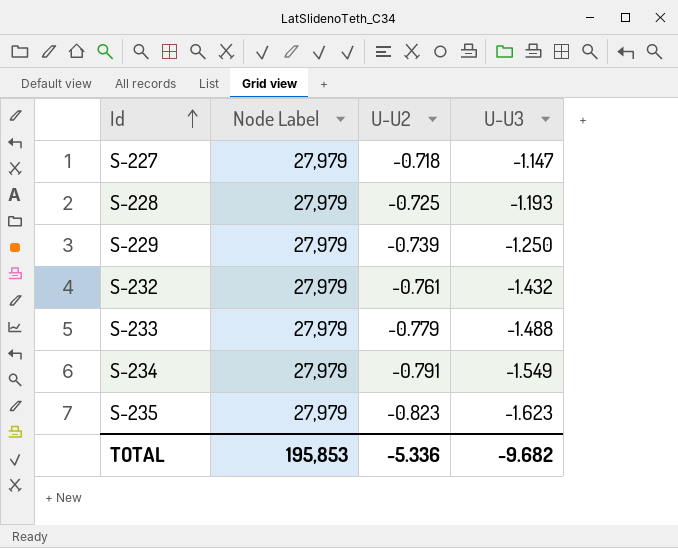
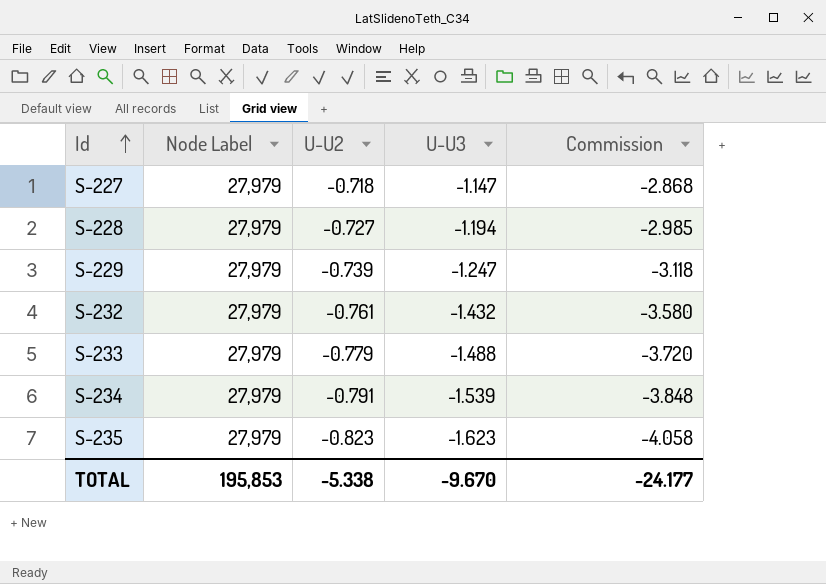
column Commission | formula: none -> [U-U3] * 2.5
S-228 | U-U2: -0.725 -> -0.727
S-228 | U-U3: -1.193 -> -1.194
S-229 | U-U3: -1.250 -> -1.247
S-234 | U-U3: -1.549 -> -1.539
TOTAL | U-U2: -5.336 -> -5.338
TOTAL | U-U3: -9.682 -> -9.670

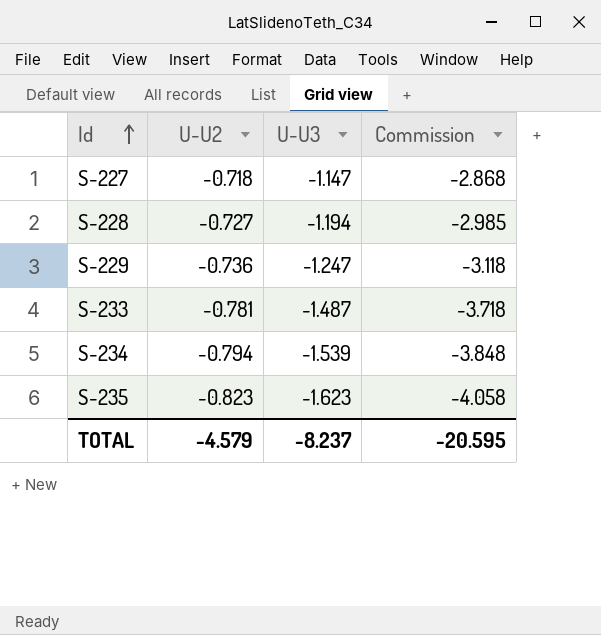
column Node Label | position: 2 -> none
row S-232: 27,979 | -0.761 | -1.432 | -3.580 -> none
S-229 | U-U2: -0.739 -> -0.736
S-233 | U-U2: -0.779 -> -0.781
S-233 | U-U3: -1.488 -> -1.487
S-233 | Commission: -3.720 -> -3.718
S-234 | U-U2: -0.791 -> -0.794
TOTAL | U-U2: -5.338 -> -4.579
TOTAL | U-U3: -9.670 -> -8.237
TOTAL | Commission: -24.177 -> -20.595

